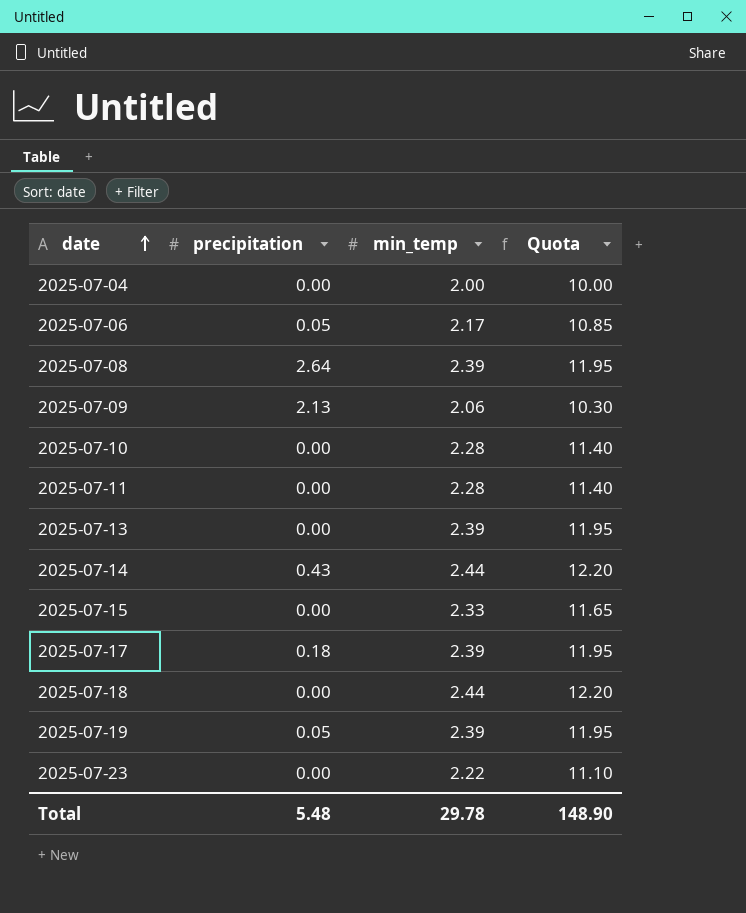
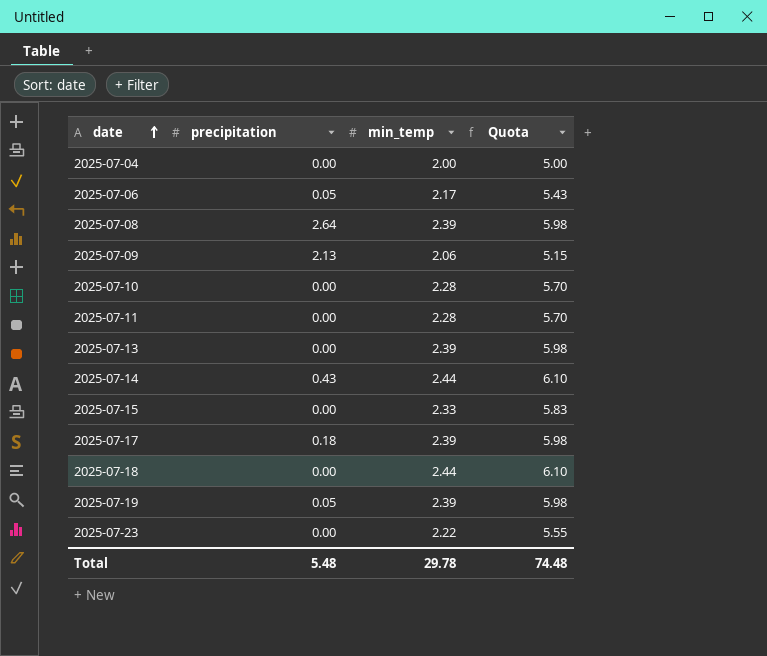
column Quota | formula: [min_temp] * 5 -> [min_temp] * 2.5
Total | Quota: 148.90 -> 74.48

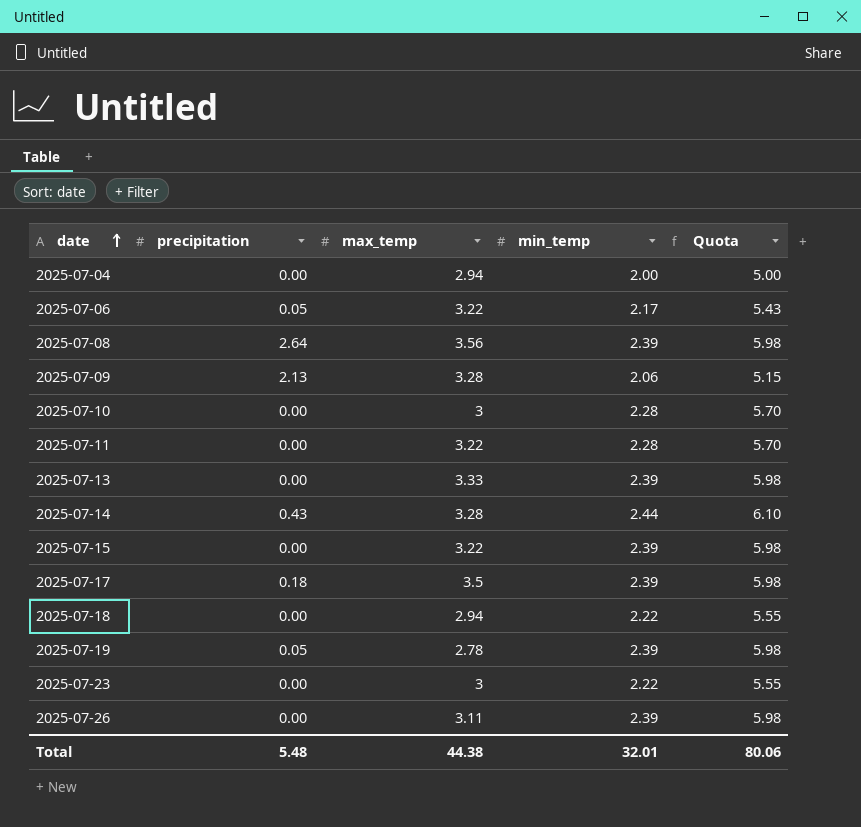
column max_temp | position: none -> 3
2025-07-15 | min_temp: 2.33 -> 2.39
2025-07-15 | Quota: 5.83 -> 5.98
2025-07-18 | min_temp: 2.44 -> 2.22
2025-07-18 | Quota: 6.10 -> 5.55
row 2025-07-26: none -> 0.00 | 3.11 | 2.39 | 5.98
Total | min_temp: 29.78 -> 32.01
Total | Quota: 74.48 -> 80.06

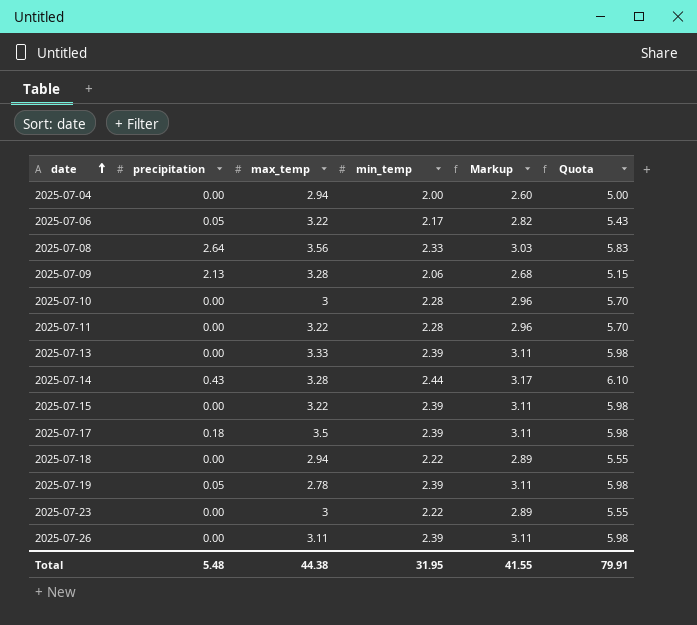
column Markup | formula: none -> [min_temp] * 1.3
2025-07-08 | min_temp: 2.39 -> 2.33
2025-07-08 | Quota: 5.98 -> 5.83
Total | min_temp: 32.01 -> 31.95
Total | Quota: 80.06 -> 79.91

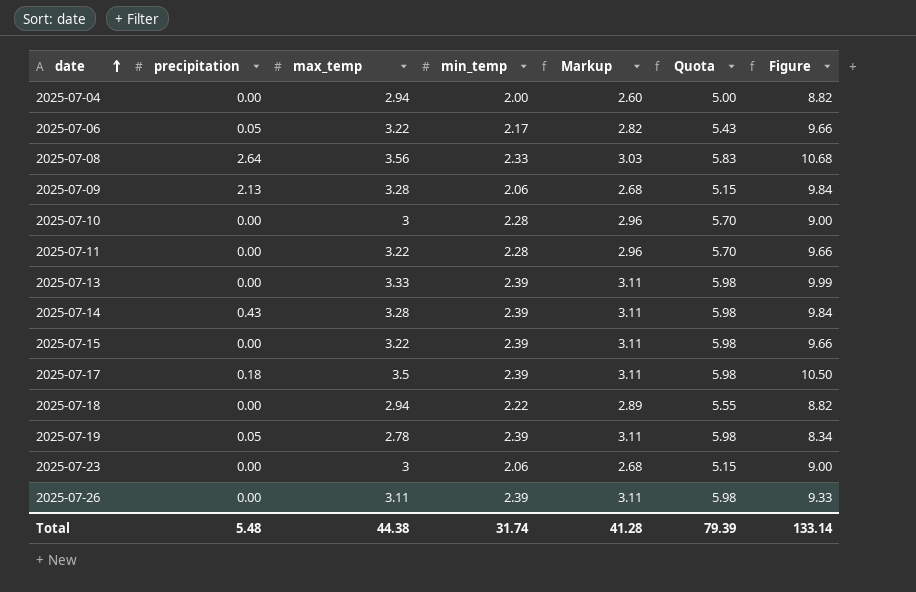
column Figure | formula: none -> [max_temp] * 3
2025-07-14 | min_temp: 2.44 -> 2.39
2025-07-14 | Markup: 3.17 -> 3.11
2025-07-14 | Quota: 6.10 -> 5.98
2025-07-23 | min_temp: 2.22 -> 2.06
2025-07-23 | Markup: 2.89 -> 2.68
2025-07-23 | Quota: 5.55 -> 5.15
Total | min_temp: 31.95 -> 31.74
Total | Markup: 41.55 -> 41.28
Total | Quota: 79.91 -> 79.39

